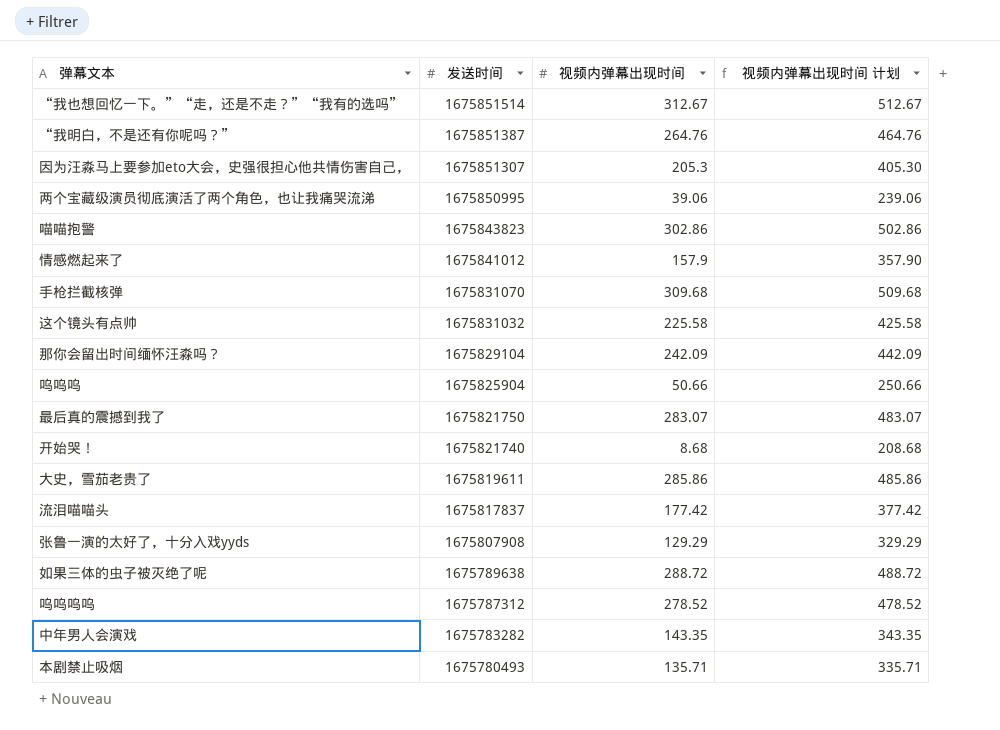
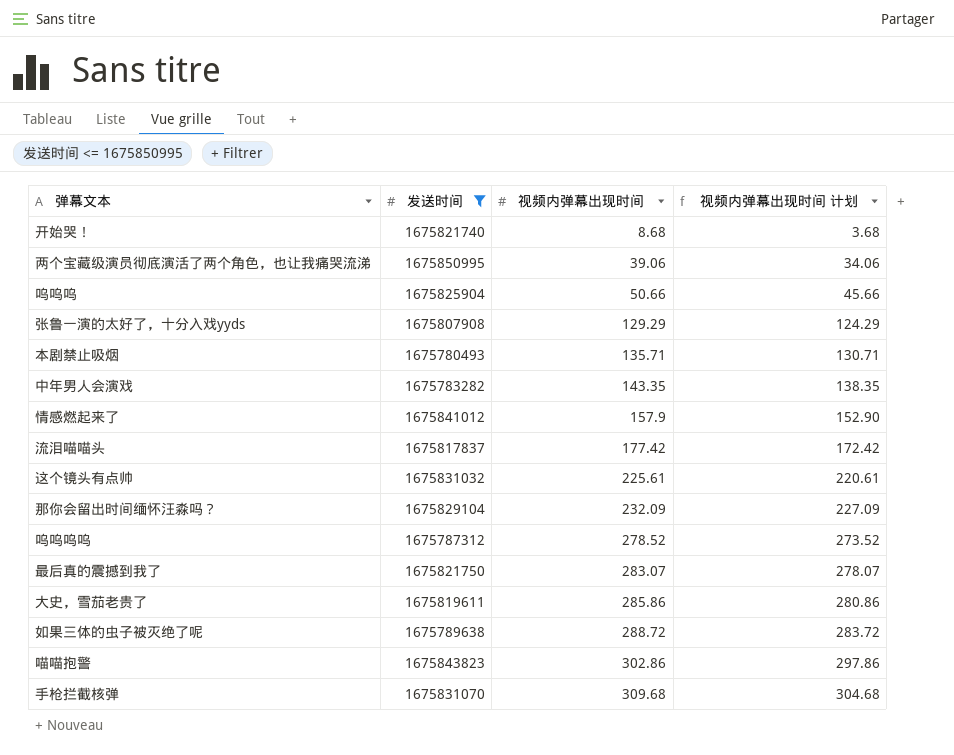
filter: none -> 发送时间 <= 1675850995
row order: 发送时间 descending -> 视频内弹幕出现时间 ascending
column 视频内弹幕出现时间 计划 | formula: [视频内弹幕出现时间] + 200 -> [视频内弹幕出现时间] - 5
这个镜头有点帅 | 视频内弹幕出现时间: 225.58 -> 225.61
那你会留出时间缅怀汪淼吗？ | 视频内弹幕出现时间: 242.09 -> 232.09

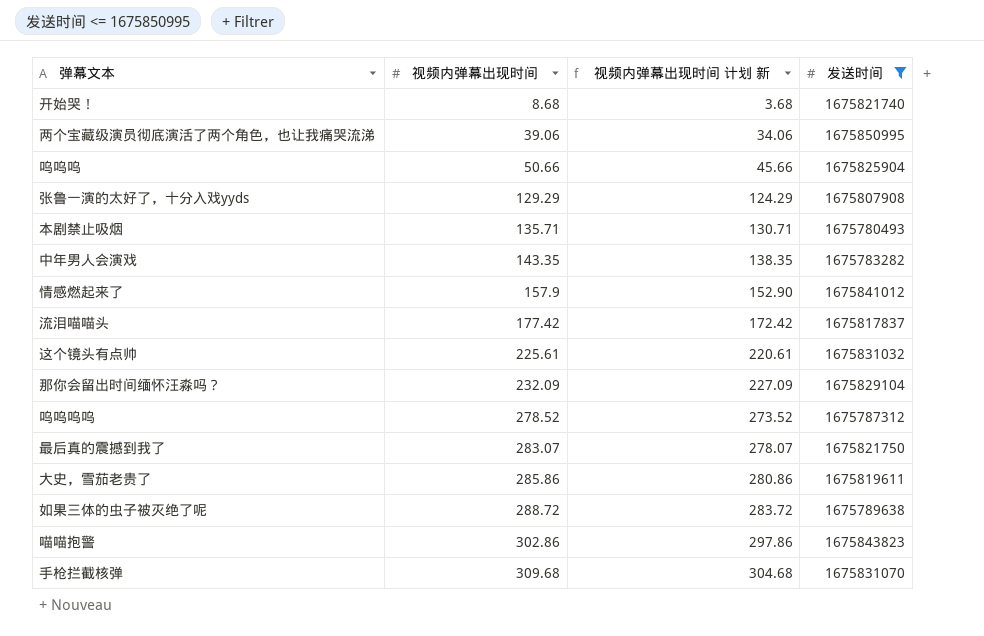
column name: 视频内弹幕出现时间 计划 -> 视频内弹幕出现时间 计划 新
column 发送时间 | position: 2 -> 4

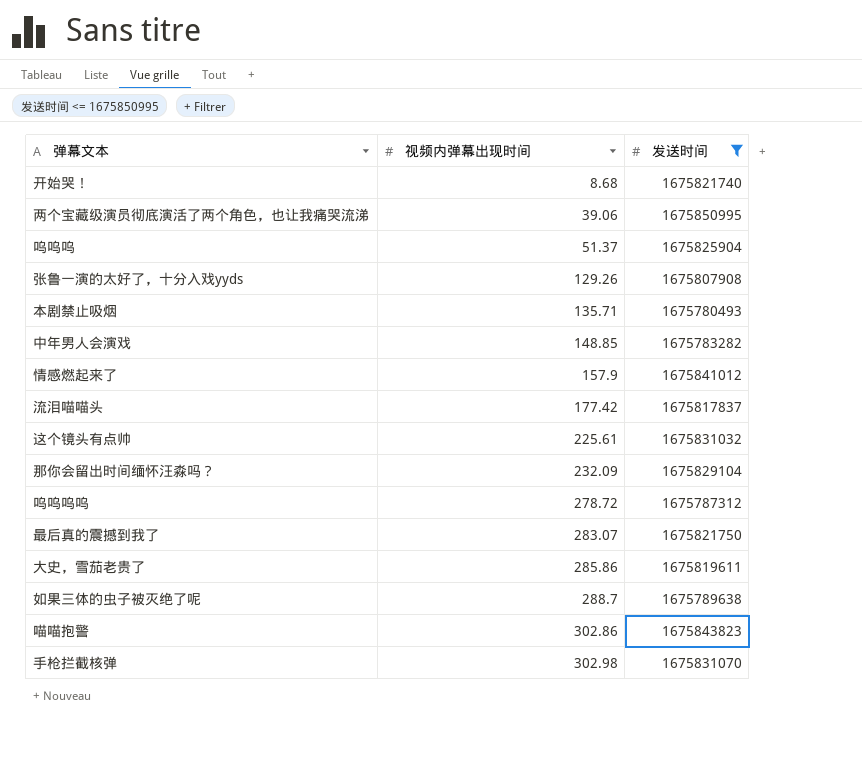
column 视频内弹幕出现时间 计划 新 | formula: [视频内弹幕出现时间] - 5 -> none
呜呜呜 | 视频内弹幕出现时间: 50.66 -> 51.37
张鲁一演的太好了，十分入戏yyds | 视频内弹幕出现时间: 129.29 -> 129.26
中年男人会演戏 | 视频内弹幕出现时间: 143.35 -> 148.85
呜呜呜呜 | 视频内弹幕出现时间: 278.52 -> 278.72
如果三体的虫子被灭绝了呢 | 视频内弹幕出现时间: 288.72 -> 288.7
手枪拦截核弹 | 视频内弹幕出现时间: 309.68 -> 302.98

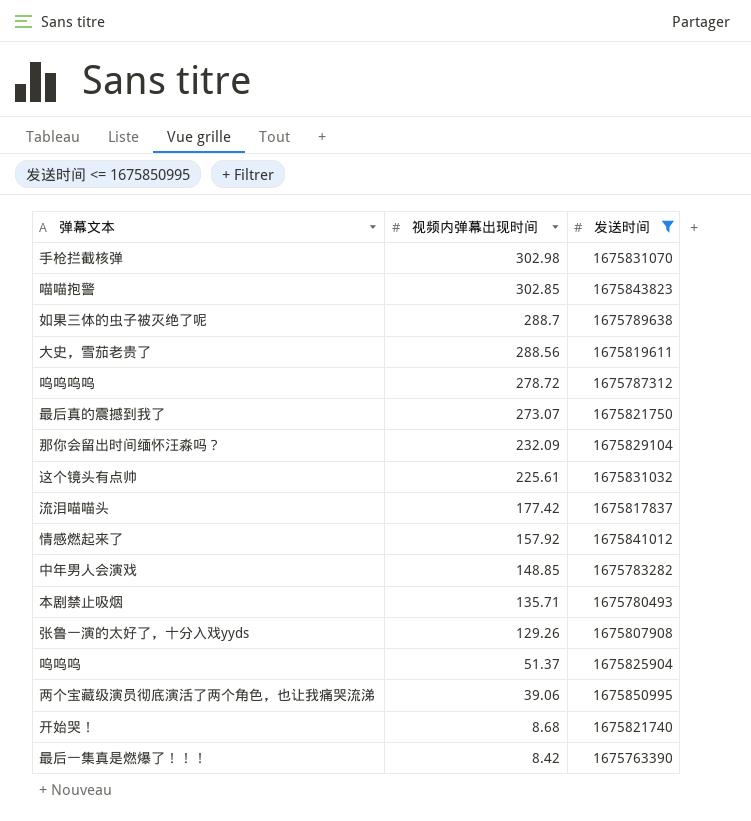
row order: 视频内弹幕出现时间 ascending -> 视频内弹幕出现时间 descending
喵喵抱警 | 视频内弹幕出现时间: 302.86 -> 302.85
大史，雪茄老贵了 | 视频内弹幕出现时间: 285.86 -> 288.56
最后真的震撼到我了 | 视频内弹幕出现时间: 283.07 -> 273.07
情感燃起来了 | 视频内弹幕出现时间: 157.9 -> 157.92
row 最后一集真是燃爆了！！！: none -> 8.42 | 1675763390

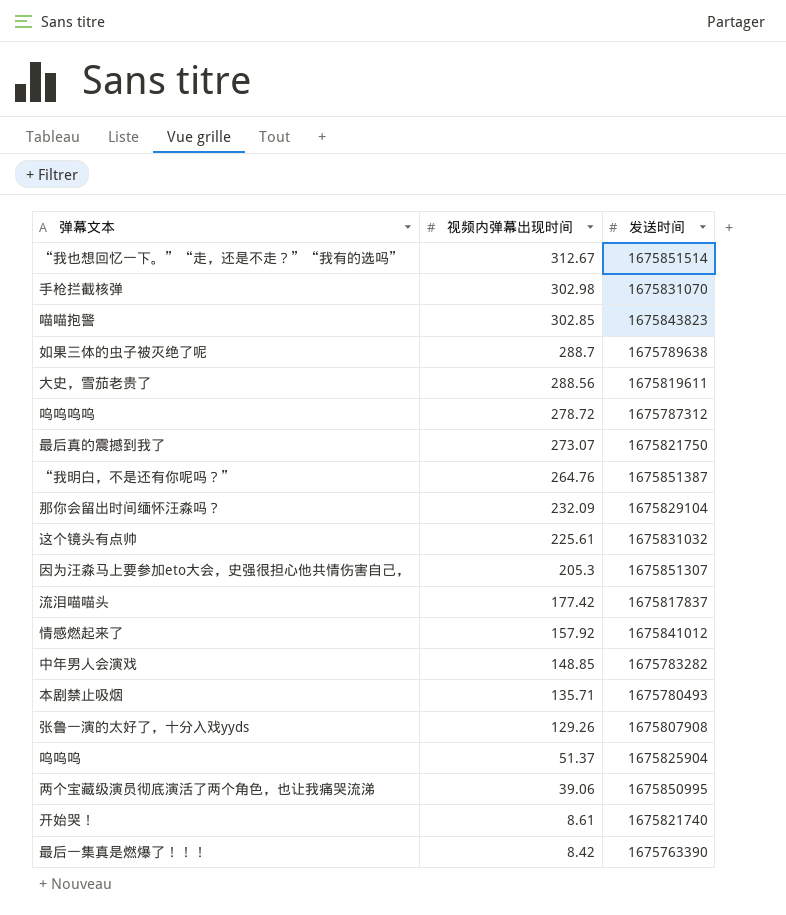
filter: 发送时间 <= 1675850995 -> none
开始哭！ | 视频内弹幕出现时间: 8.68 -> 8.61

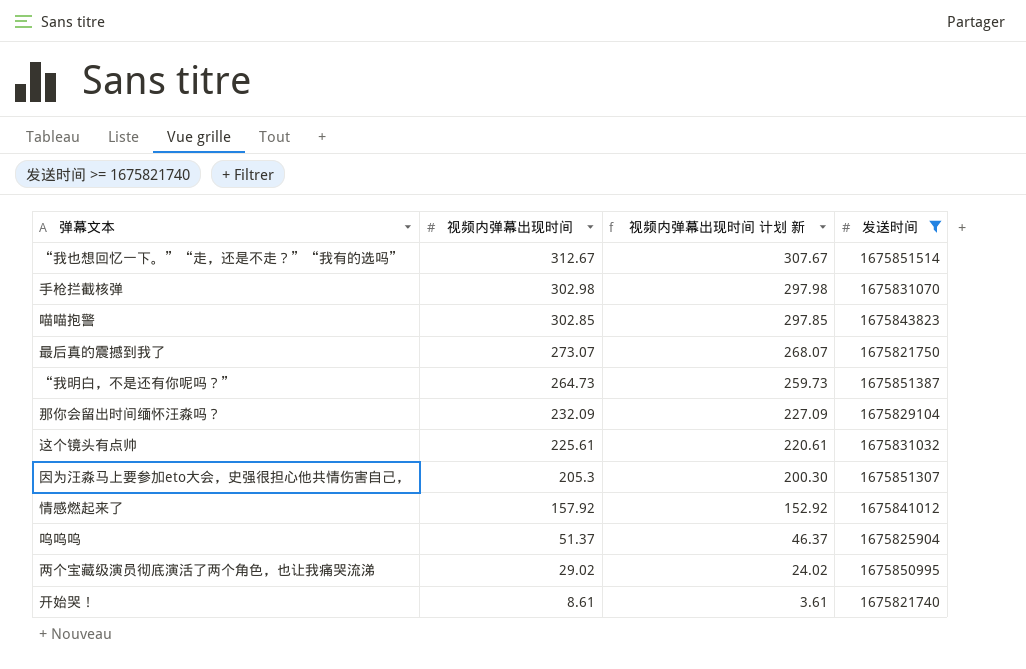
filter: none -> 发送时间 >= 1675821740
column 视频内弹幕出现时间 计划 新 | formula: none -> [视频内弹幕出现时间] - 5
“我明白，不是还有你呢吗？” | 视频内弹幕出现时间: 264.76 -> 264.73
两个宝藏级演员彻底演活了两个角色，也让我痛哭流涕 | 视频内弹幕出现时间: 39.06 -> 29.02

